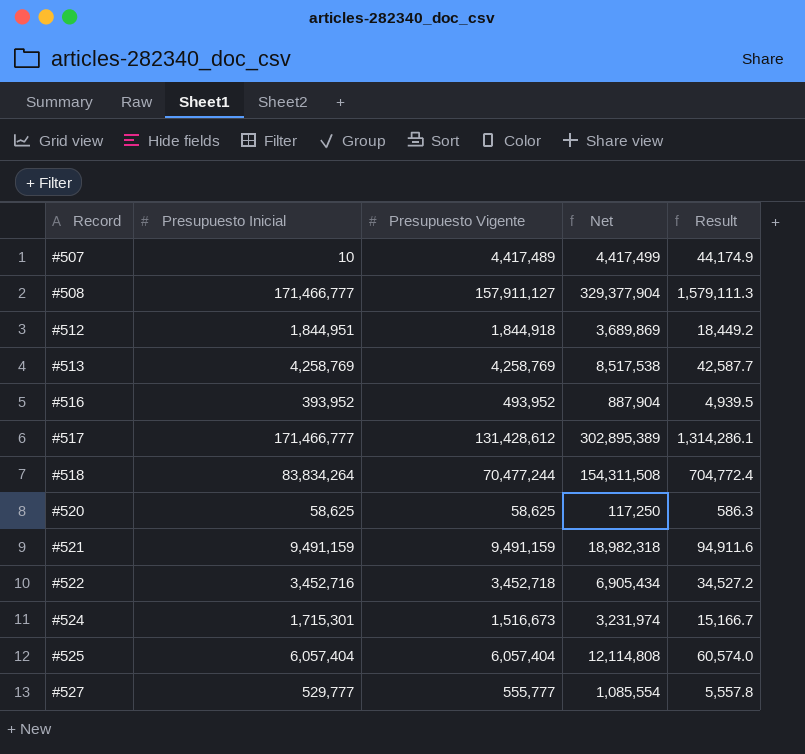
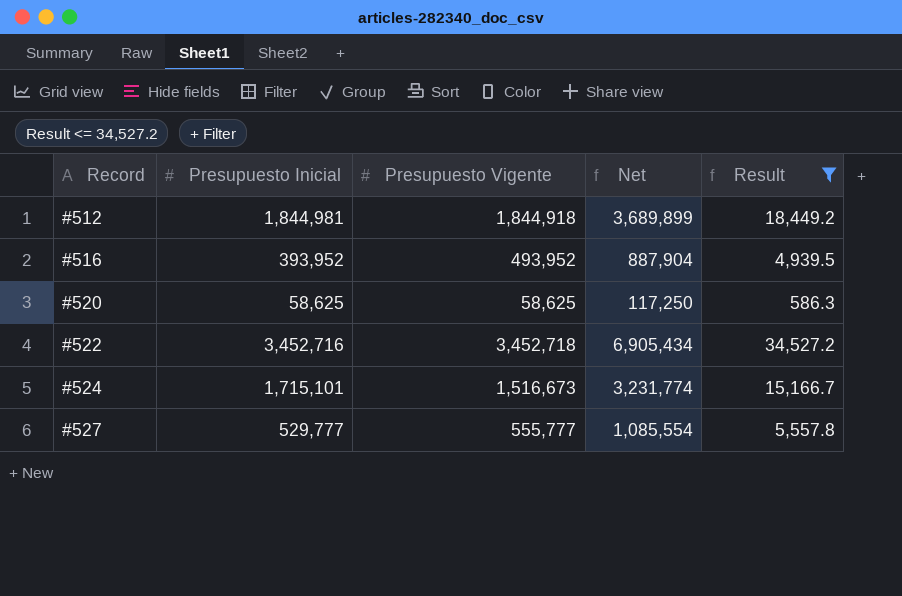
filter: none -> Result <= 34,527.2
#512 | Presupuesto Inicial: 1,844,951 -> 1,844,981
#512 | Net: 3,689,869 -> 3,689,899
#524 | Presupuesto Inicial: 1,715,301 -> 1,715,101
#524 | Net: 3,231,974 -> 3,231,774

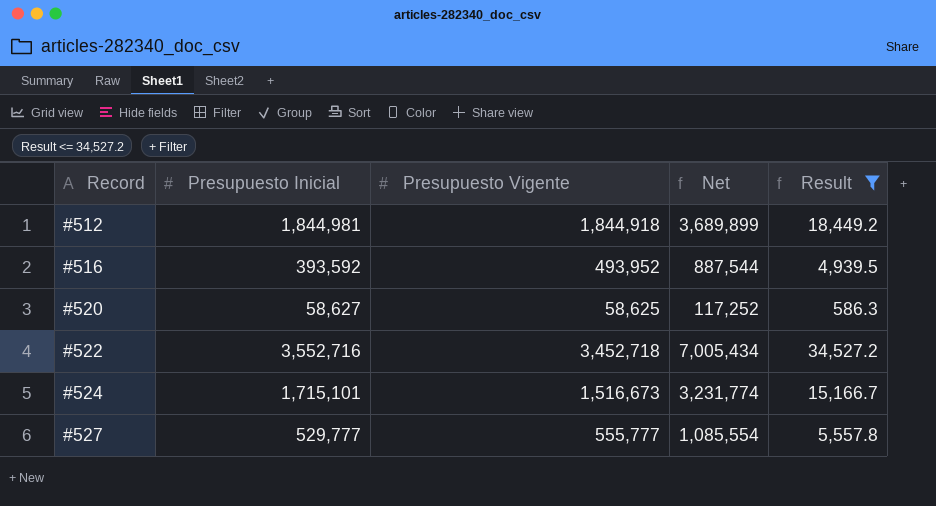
#516 | Presupuesto Inicial: 393,952 -> 393,592
#516 | Net: 887,904 -> 887,544
#520 | Presupuesto Inicial: 58,625 -> 58,627
#520 | Net: 117,250 -> 117,252
#522 | Presupuesto Inicial: 3,452,716 -> 3,552,716
#522 | Net: 6,905,434 -> 7,005,434

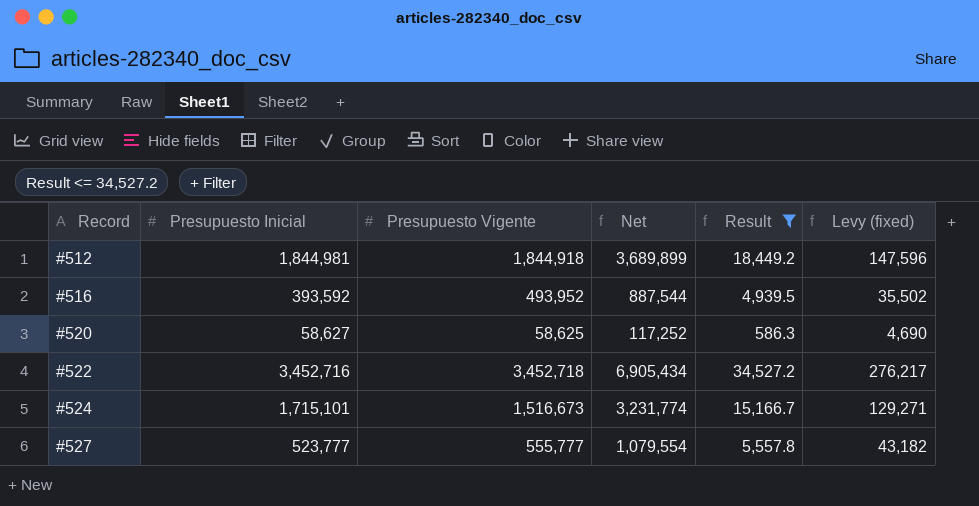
column Levy (fixed) | formula: none -> [Net] * 0.04
#522 | Presupuesto Inicial: 3,552,716 -> 3,452,716
#522 | Net: 7,005,434 -> 6,905,434
#527 | Presupuesto Inicial: 529,777 -> 523,777
#527 | Net: 1,085,554 -> 1,079,554

